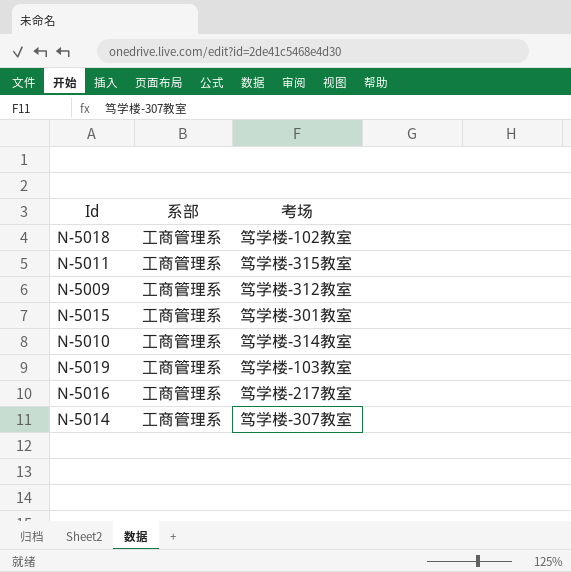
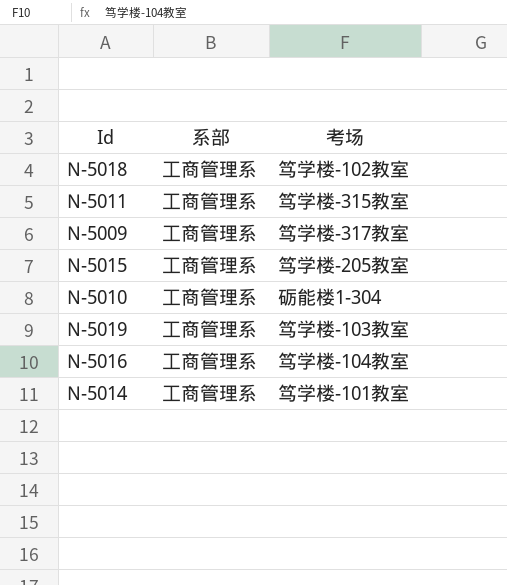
N-5009 | 考场: 笃学楼-312教室 -> 笃学楼-317教室
N-5015 | 考场: 笃学楼-301教室 -> 笃学楼-205教室
N-5010 | 考场: 笃学楼-314教室 -> 砺能楼1-304
N-5016 | 考场: 笃学楼-217教室 -> 笃学楼-104教室
N-5014 | 考场: 笃学楼-307教室 -> 笃学楼-101教室

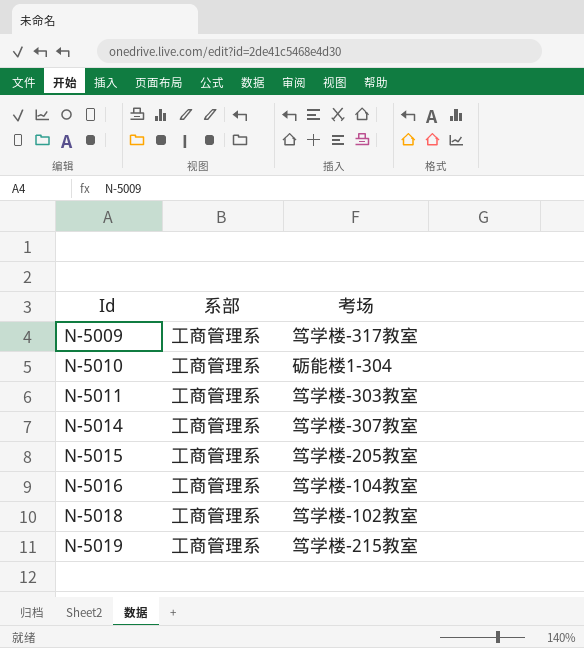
row order: none -> Id ascending
N-5011 | 考场: 笃学楼-315教室 -> 笃学楼-303教室
N-5014 | 考场: 笃学楼-101教室 -> 笃学楼-307教室
N-5019 | 考场: 笃学楼-103教室 -> 笃学楼-215教室

